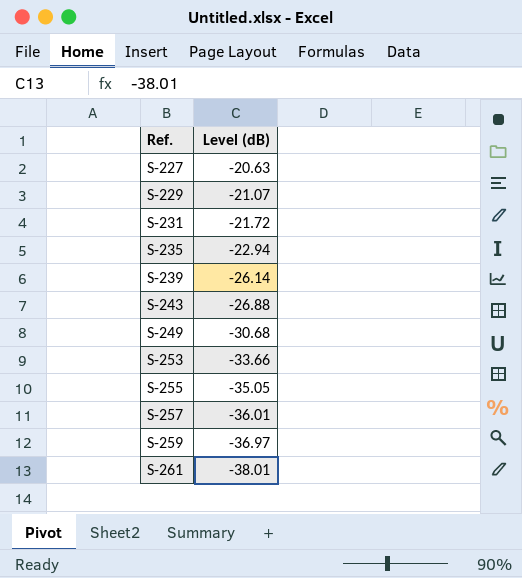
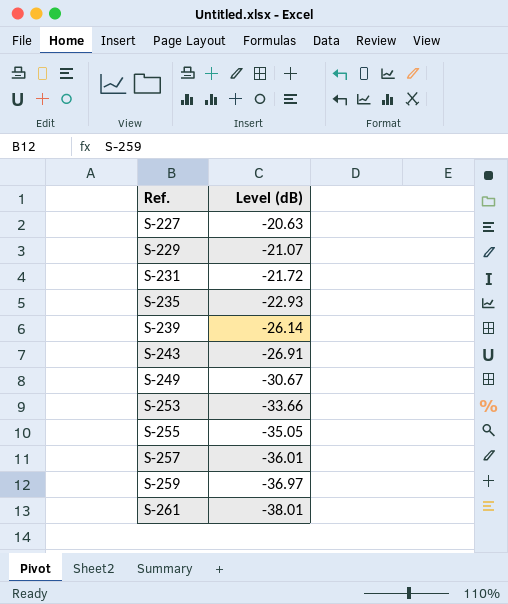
S-235 | Level (dB): -22.94 -> -22.93
S-243 | Level (dB): -26.88 -> -26.91
S-249 | Level (dB): -30.68 -> -30.67

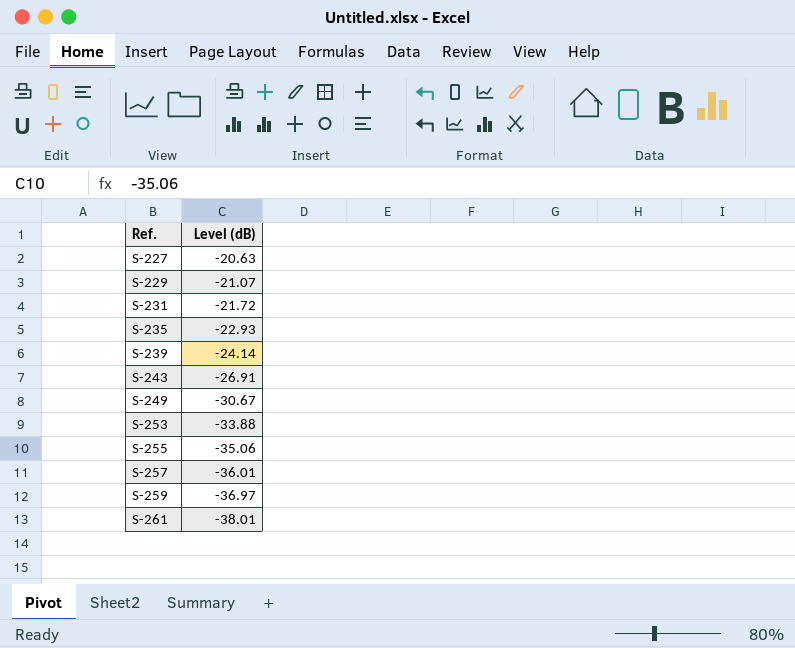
S-239 | Level (dB): -26.14 -> -24.14
S-253 | Level (dB): -33.66 -> -33.88
S-255 | Level (dB): -35.05 -> -35.06

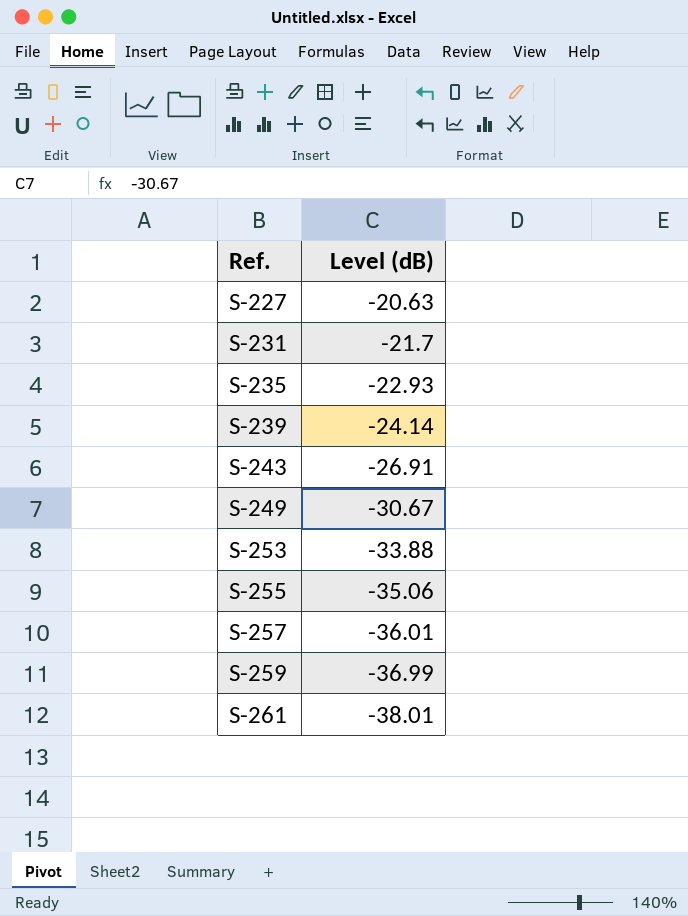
row S-229: -21.07 -> none
S-231 | Level (dB): -21.72 -> -21.7
S-259 | Level (dB): -36.97 -> -36.99

